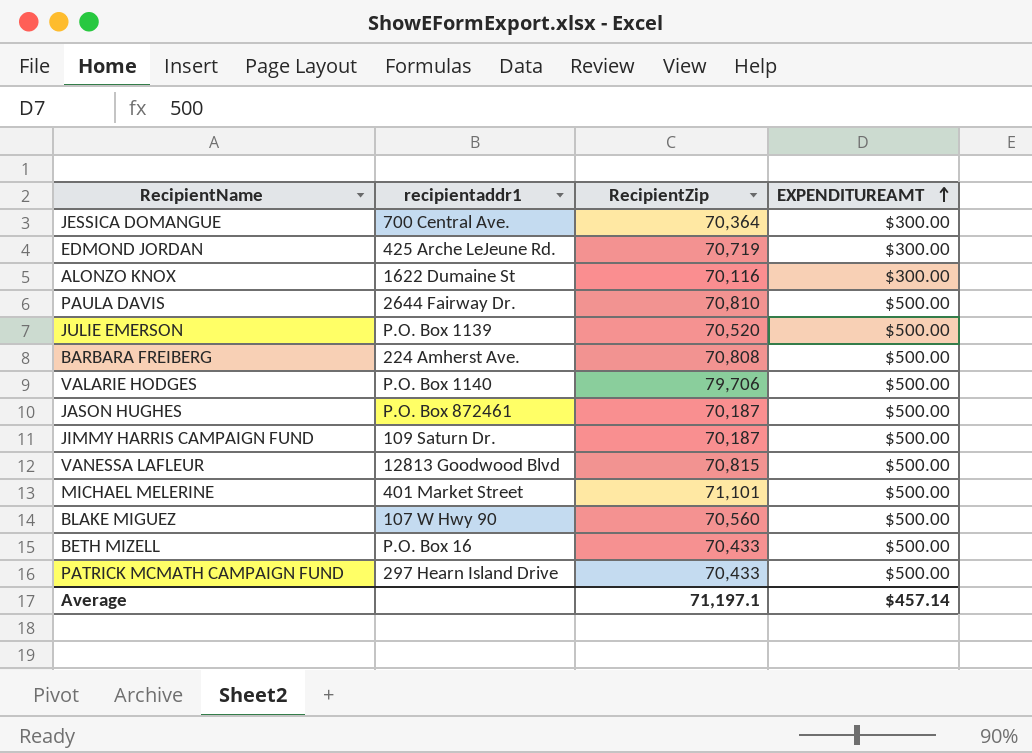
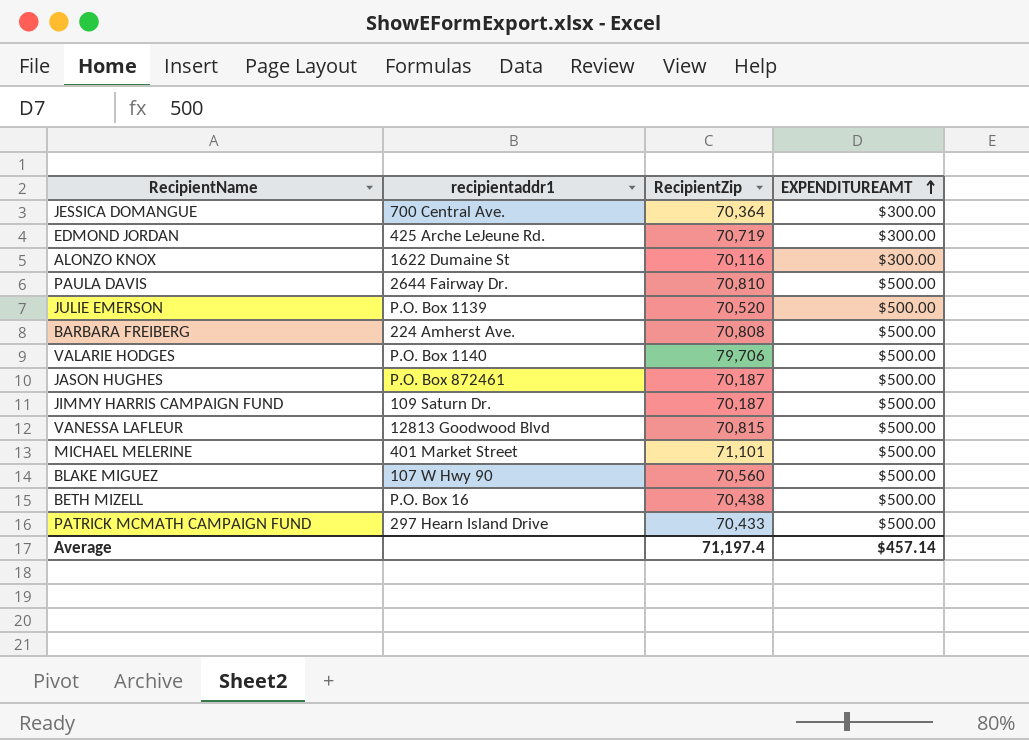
BETH MIZELL | RecipientZip: 70,433 -> 70,438
Average | RecipientZip: 71,197.1 -> 71,197.4

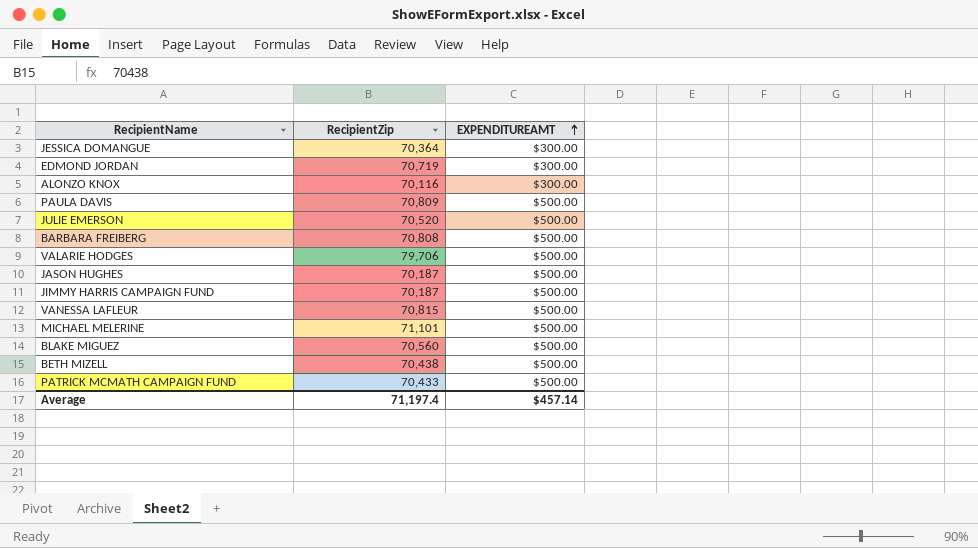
column recipientaddr1 | position: 2 -> none
PAULA DAVIS | RecipientZip: 70,810 -> 70,809

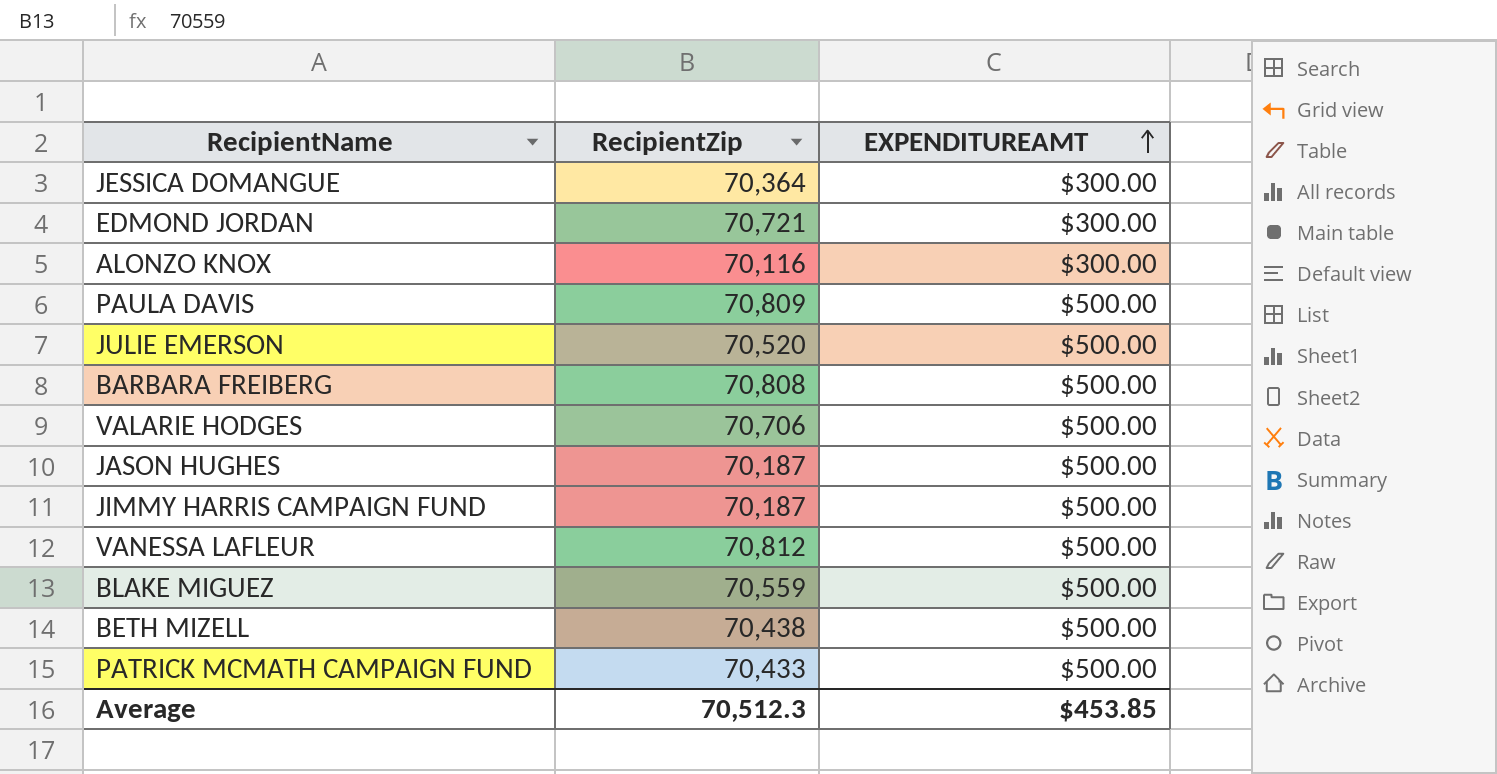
row MICHAEL MELERINE: 71,101 | $500.00 -> none
EDMOND JORDAN | RecipientZip: 70,719 -> 70,721
VALARIE HODGES | RecipientZip: 79,706 -> 70,706
VANESSA LAFLEUR | RecipientZip: 70,815 -> 70,812
BLAKE MIGUEZ | RecipientZip: 70,560 -> 70,559
Average | RecipientZip: 71,197.4 -> 70,512.3
Average | EXPENDITUREAMT: $457.14 -> $453.85

